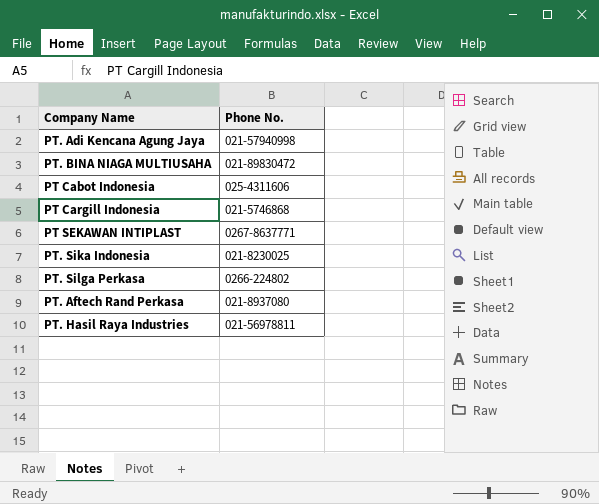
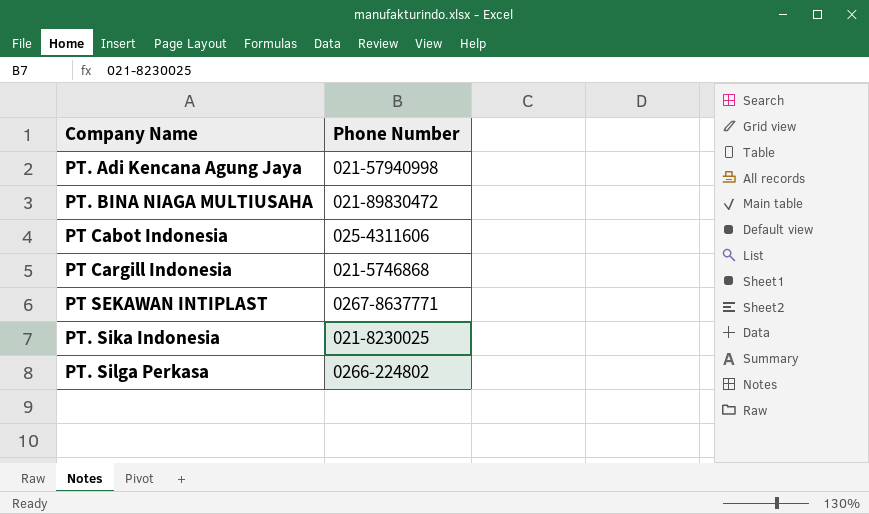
column name: Phone No. -> Phone Number
row PT. Aftech Rand Perkasa: 021-8937080 -> none
row PT. Hasil Raya Industries: 021-56978811 -> none

